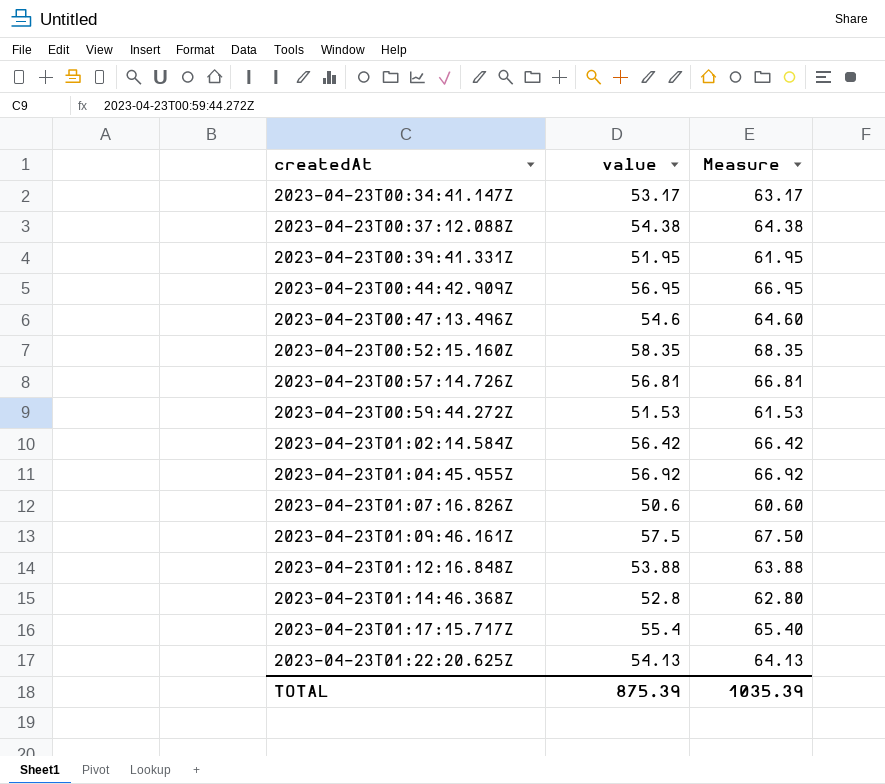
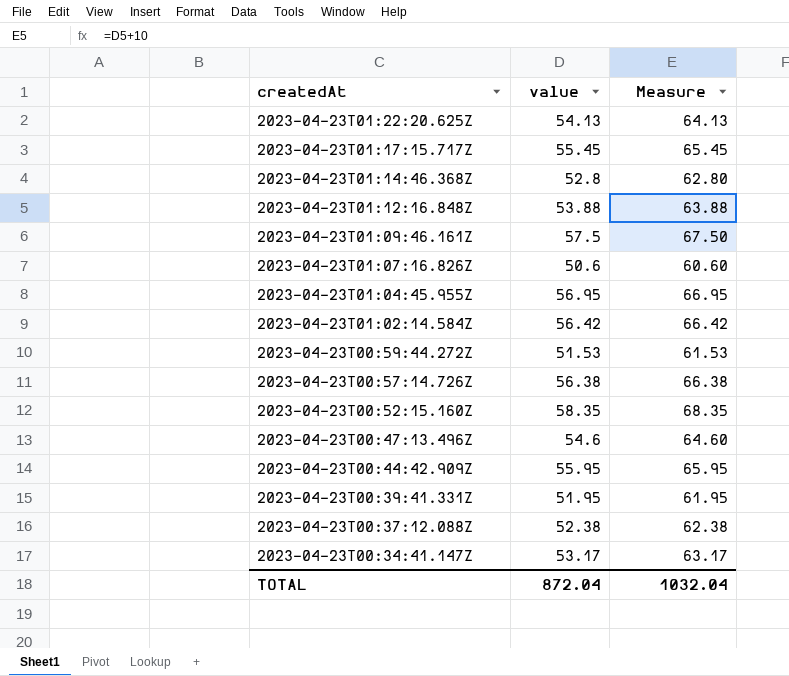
row order: createdAt ascending -> createdAt descending
2023-04-23T01:17:15.717Z | value: 55.4 -> 55.45
2023-04-23T01:17:15.717Z | Measure: 65.40 -> 65.45
2023-04-23T01:04:45.955Z | value: 56.92 -> 56.95
2023-04-23T01:04:45.955Z | Measure: 66.92 -> 66.95
2023-04-23T00:57:14.726Z | value: 56.81 -> 56.38
2023-04-23T00:57:14.726Z | Measure: 66.81 -> 66.38
2023-04-23T00:44:42.909Z | value: 56.95 -> 55.95
2023-04-23T00:44:42.909Z | Measure: 66.95 -> 65.95
2023-04-23T00:37:12.088Z | value: 54.38 -> 52.38
2023-04-23T00:37:12.088Z | Measure: 64.38 -> 62.38
TOTAL | value: 875.39 -> 872.04
TOTAL | Measure: 1035.39 -> 1032.04

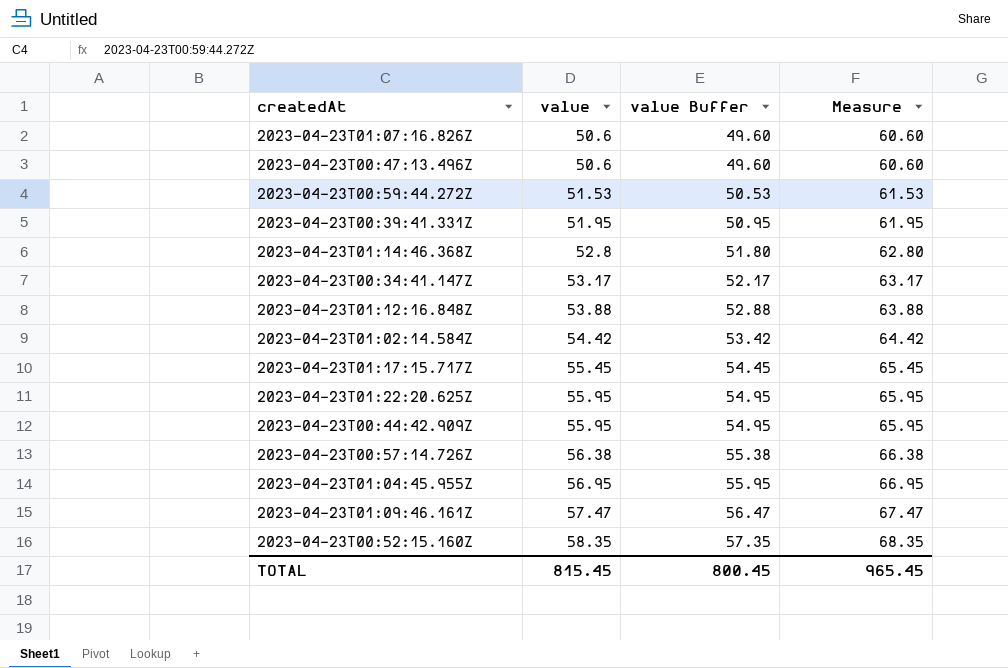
row order: createdAt descending -> value ascending
column value Buffer | formula: none -> [value] - 1
row 2023-04-23T00:37:12.088Z: 52.38 | 62.38 -> none
2023-04-23T00:47:13.496Z | value: 54.6 -> 50.6
2023-04-23T00:47:13.496Z | Measure: 64.60 -> 60.60
2023-04-23T01:02:14.584Z | value: 56.42 -> 54.42
2023-04-23T01:02:14.584Z | Measure: 66.42 -> 64.42
2023-04-23T01:22:20.625Z | value: 54.13 -> 55.95
2023-04-23T01:22:20.625Z | Measure: 64.13 -> 65.95
2023-04-23T01:09:46.161Z | value: 57.5 -> 57.47
2023-04-23T01:09:46.161Z | Measure: 67.50 -> 67.47
TOTAL | value: 872.04 -> 815.45
TOTAL | Measure: 1032.04 -> 965.45

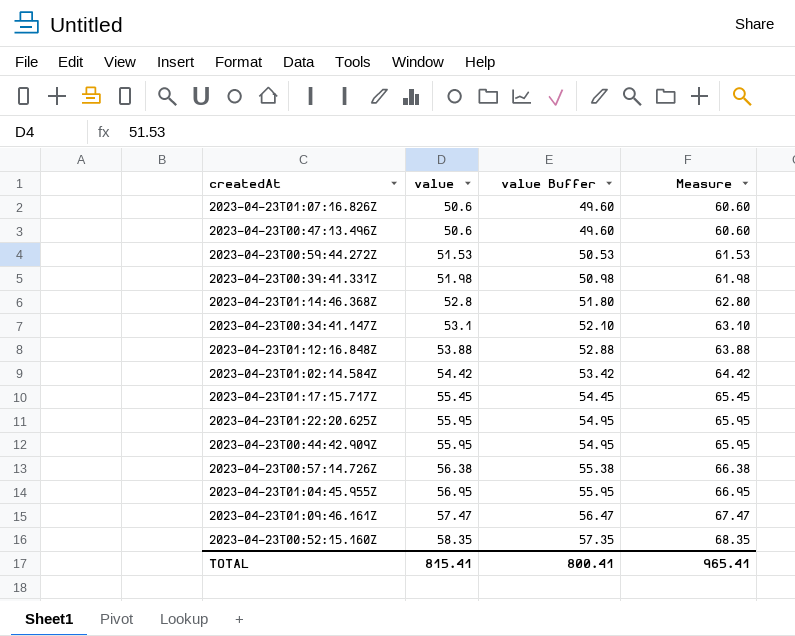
2023-04-23T00:39:41.331Z | value: 51.95 -> 51.98
2023-04-23T00:39:41.331Z | value Buffer: 50.95 -> 50.98
2023-04-23T00:39:41.331Z | Measure: 61.95 -> 61.98
2023-04-23T00:34:41.147Z | value: 53.17 -> 53.1
2023-04-23T00:34:41.147Z | value Buffer: 52.17 -> 52.10
2023-04-23T00:34:41.147Z | Measure: 63.17 -> 63.10
TOTAL | value: 815.45 -> 815.41
TOTAL | value Buffer: 800.45 -> 800.41
TOTAL | Measure: 965.45 -> 965.41

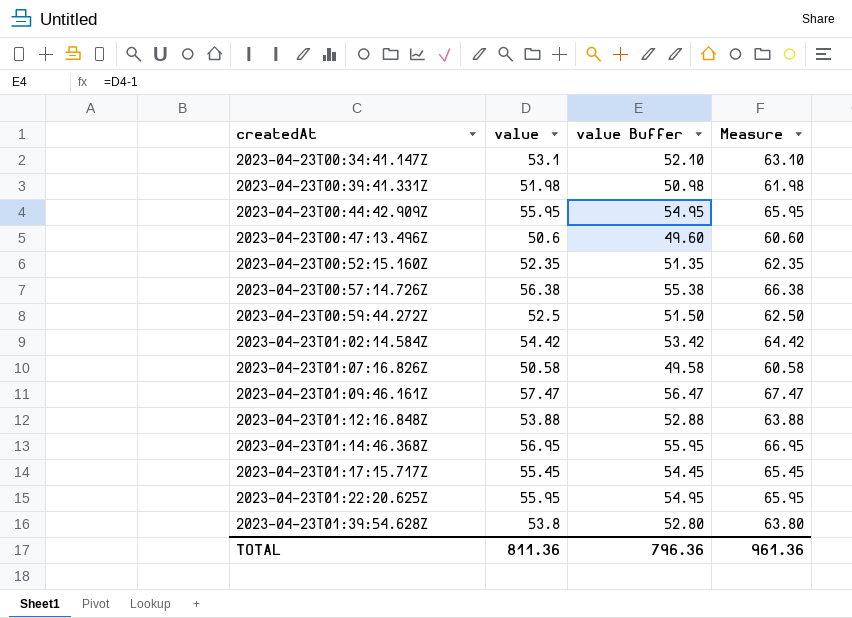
row order: value ascending -> createdAt ascending
row 2023-04-23T01:04:45.955Z: 56.95 | 55.95 | 66.95 -> none
2023-04-23T00:52:15.160Z | value: 58.35 -> 52.35
2023-04-23T00:52:15.160Z | value Buffer: 57.35 -> 51.35
2023-04-23T00:52:15.160Z | Measure: 68.35 -> 62.35
2023-04-23T00:59:44.272Z | value: 51.53 -> 52.5
2023-04-23T00:59:44.272Z | value Buffer: 50.53 -> 51.50
2023-04-23T00:59:44.272Z | Measure: 61.53 -> 62.50
2023-04-23T01:07:16.826Z | value: 50.6 -> 50.58
2023-04-23T01:07:16.826Z | value Buffer: 49.60 -> 49.58
2023-04-23T01:07:16.826Z | Measure: 60.60 -> 60.58
2023-04-23T01:14:46.368Z | value: 52.8 -> 56.95
2023-04-23T01:14:46.368Z | value Buffer: 51.80 -> 55.95
2023-04-23T01:14:46.368Z | Measure: 62.80 -> 66.95
row 2023-04-23T01:39:54.628Z: none -> 53.8 | 52.80 | 63.80
TOTAL | value: 815.41 -> 811.36
TOTAL | value Buffer: 800.41 -> 796.36
TOTAL | Measure: 965.41 -> 961.36

